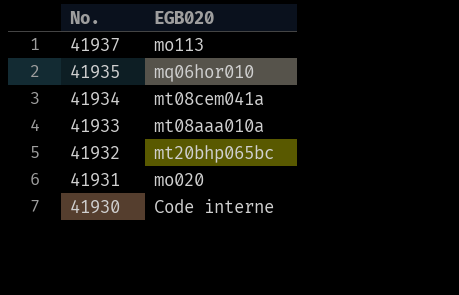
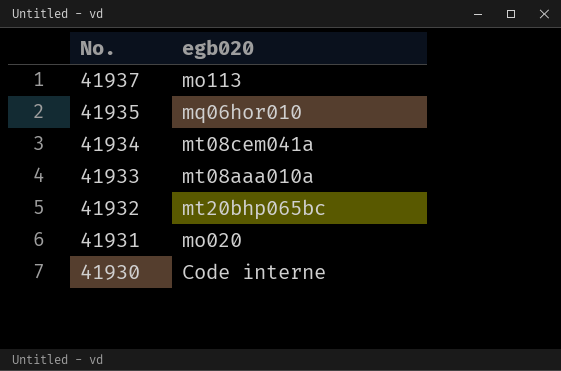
column name: EGB020 -> egb020

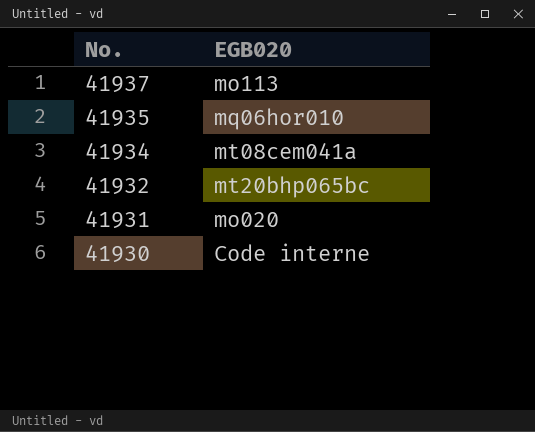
column name: egb020 -> EGB020
row 41933: mt08aaa010a -> none

